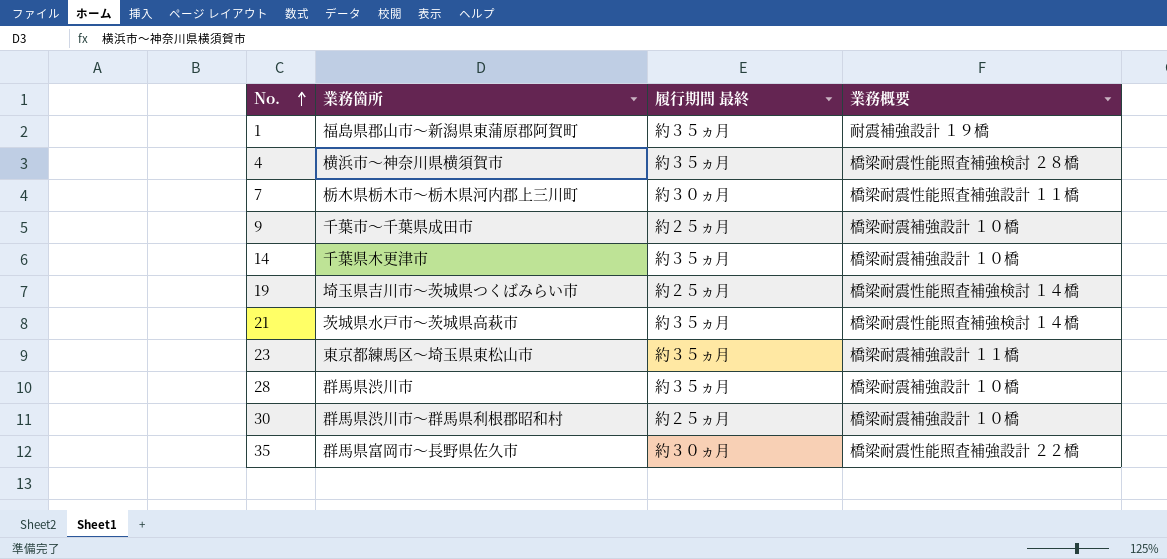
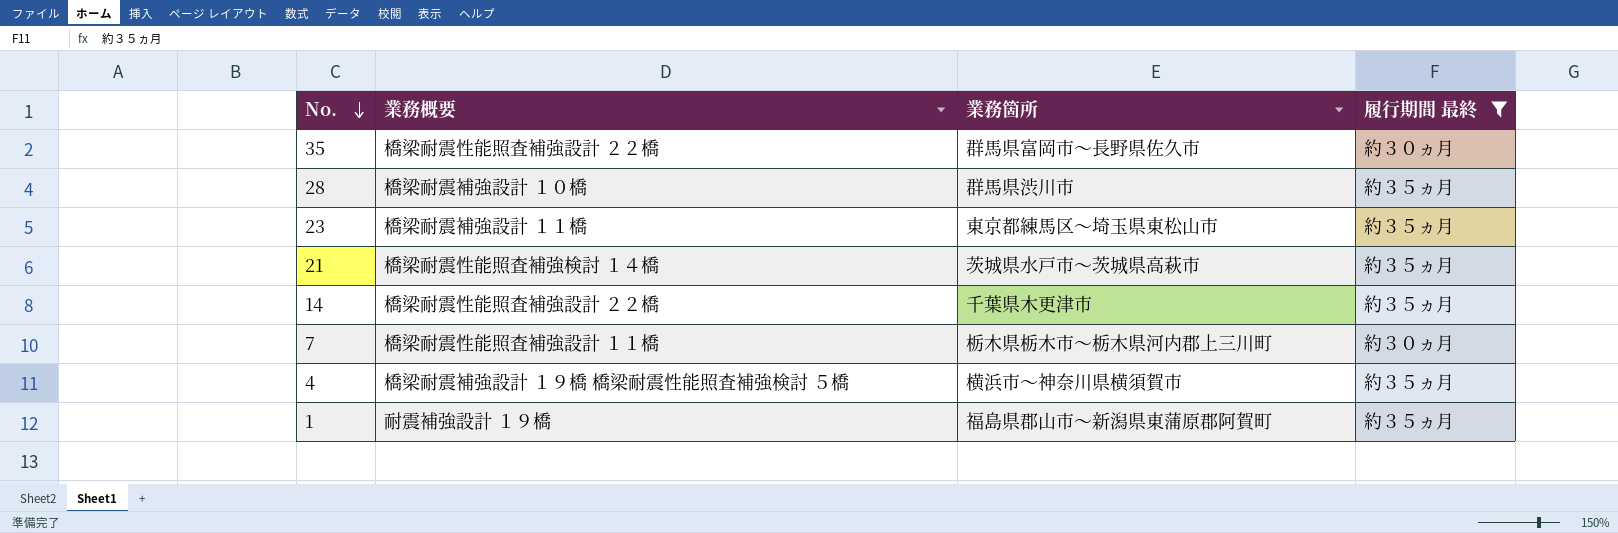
filter: none -> 履行期間 最終 != 約２５ヵ月
row order: No. ascending -> No. descending
column 業務概要 | position: 4 -> 2
14 | 業務概要: 橋梁耐震補強設計 １０橋 -> 橋梁耐震性能照査補強設計 ２２橋
4 | 業務概要: 橋梁耐震性能照査補強検討 ２８橋 -> 橋梁耐震補強設計 １９橋 橋梁耐震性能照査補強検討 ５橋

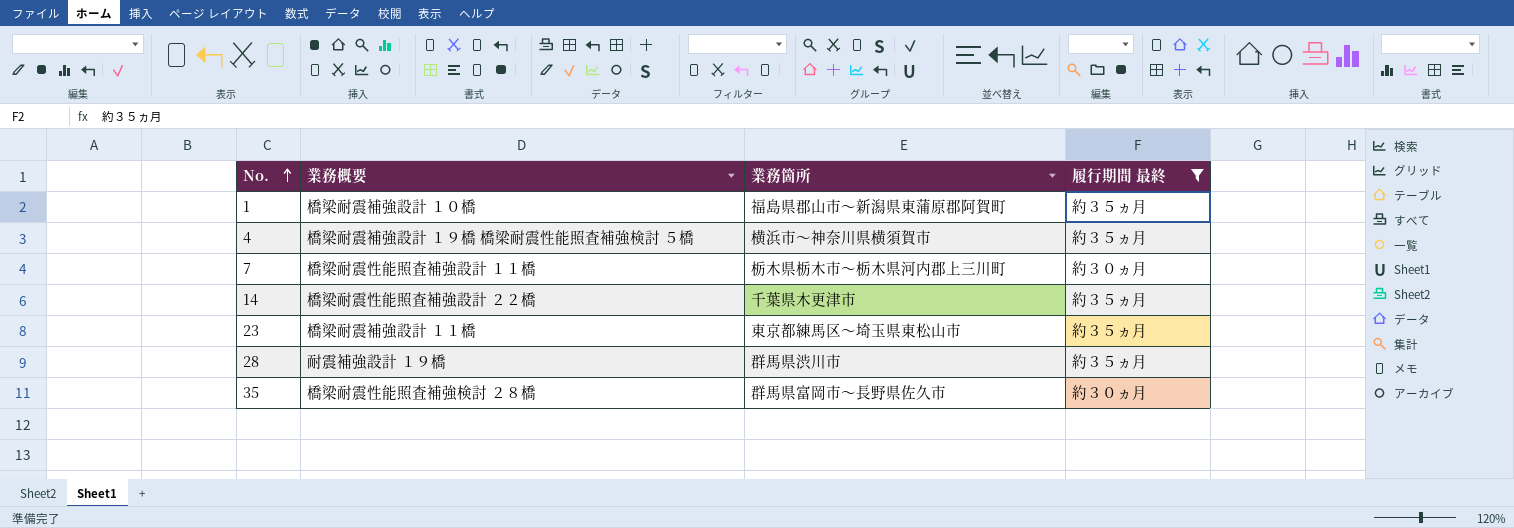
row order: No. descending -> No. ascending
row 21: 橋梁耐震性能照査補強検討 １４橋 | 茨城県水戸市～茨城県高萩市 | 約３５ヵ月 -> none
1 | 業務概要: 耐震補強設計 １９橋 -> 橋梁耐震補強設計 １０橋
28 | 業務概要: 橋梁耐震補強設計 １０橋 -> 耐震補強設計 １９橋
35 | 業務概要: 橋梁耐震性能照査補強設計 ２２橋 -> 橋梁耐震性能照査補強検討 ２８橋

